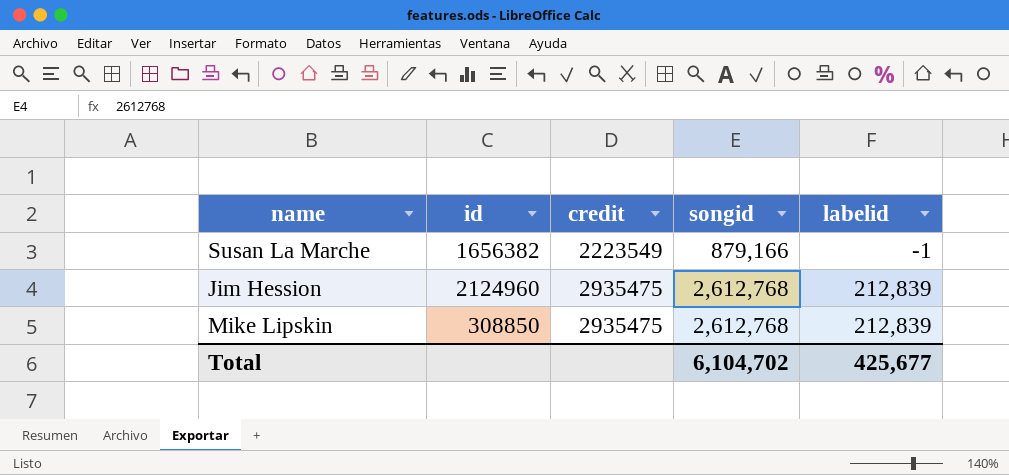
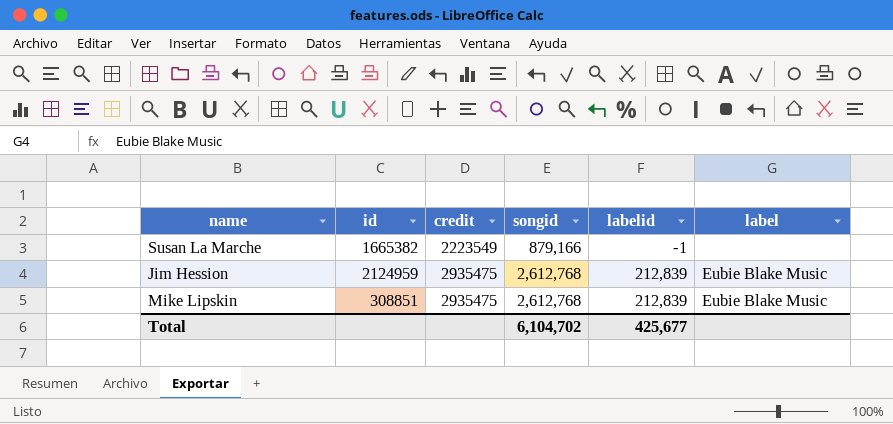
column label | position: none -> 6
Susan La Marche | id: 1656382 -> 1665382
Jim Hession | id: 2124960 -> 2124959
Mike Lipskin | id: 308850 -> 308851

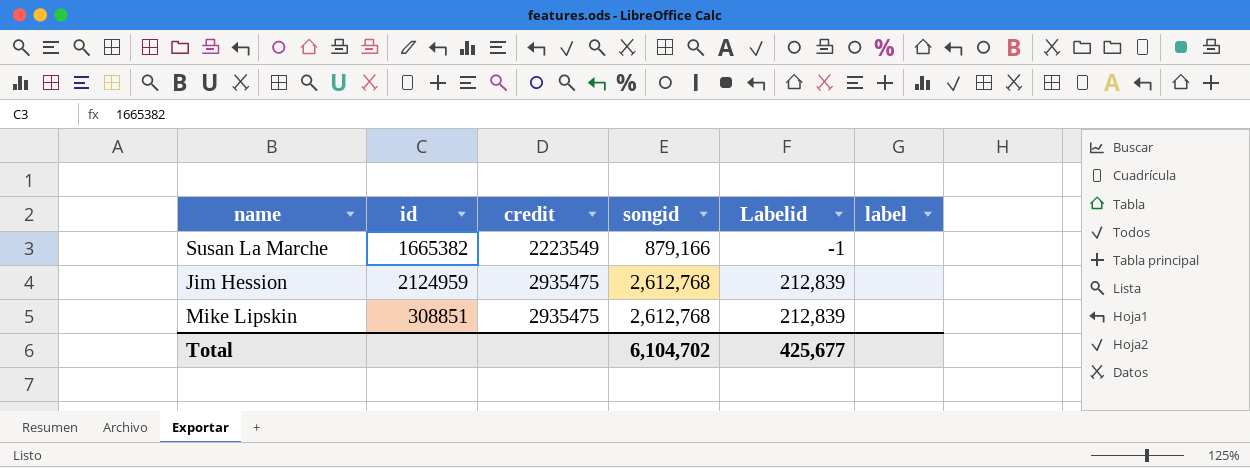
column name: labelid -> Labelid
Jim Hession | label: Eubie Blake Music -> none
Mike Lipskin | label: Eubie Blake Music -> none

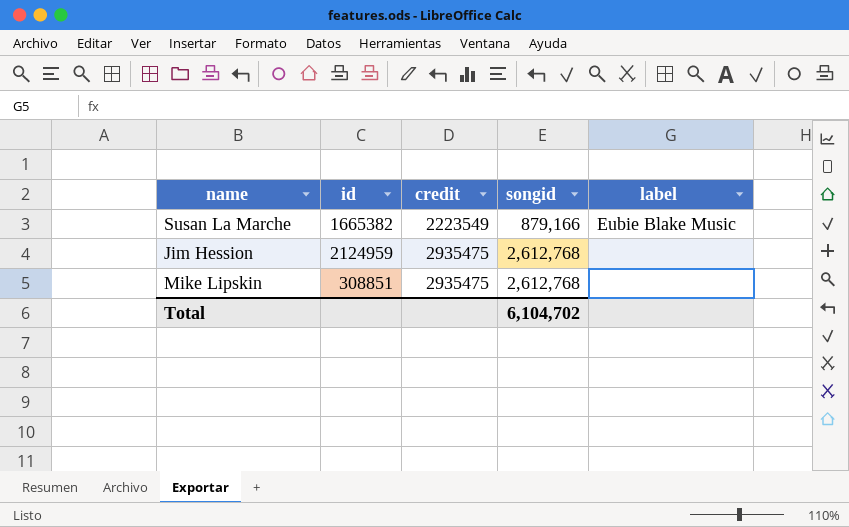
column Labelid | position: 5 -> none
Susan La Marche | label: none -> Eubie Blake Music

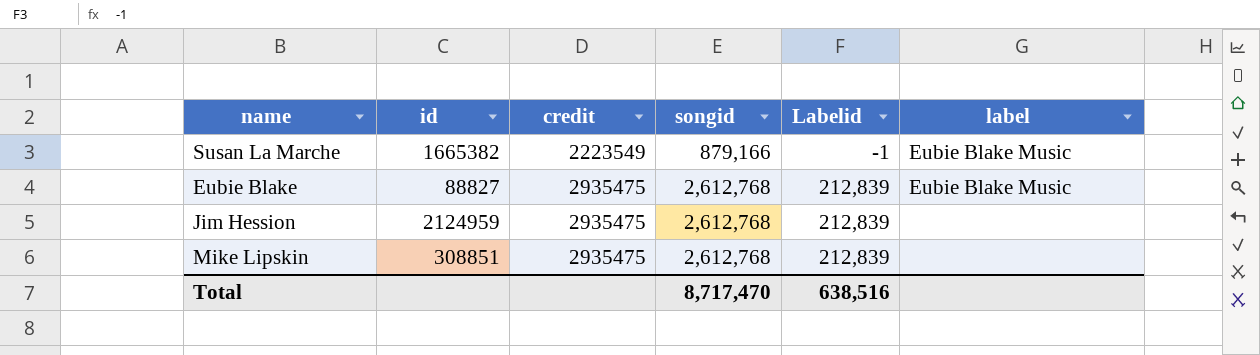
column Labelid | position: none -> 5
row Eubie Blake: none -> 88827 | 2935475 | 2,612,768 | 212,839 | Eubie Blake Music
Total | songid: 6,104,702 -> 8,717,470

